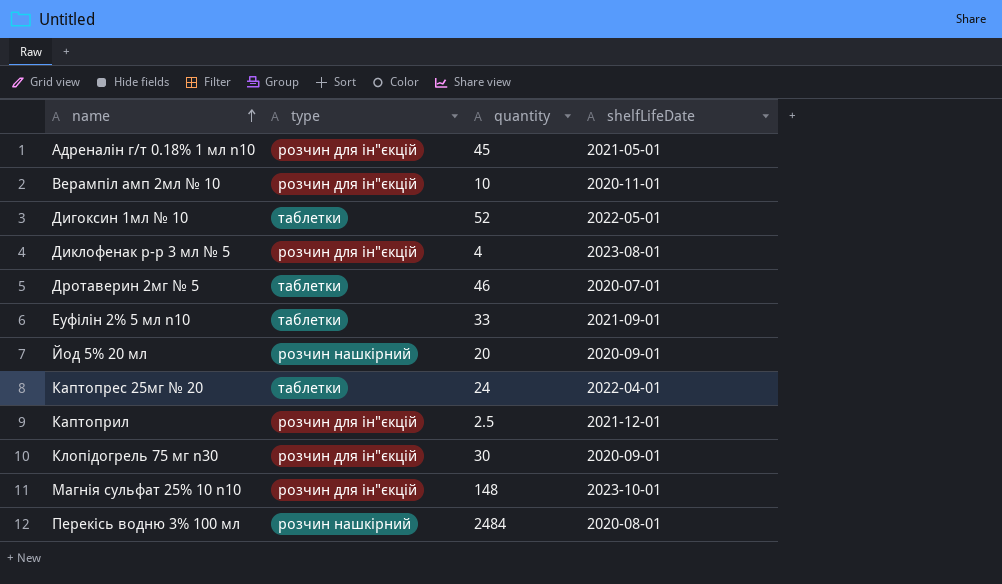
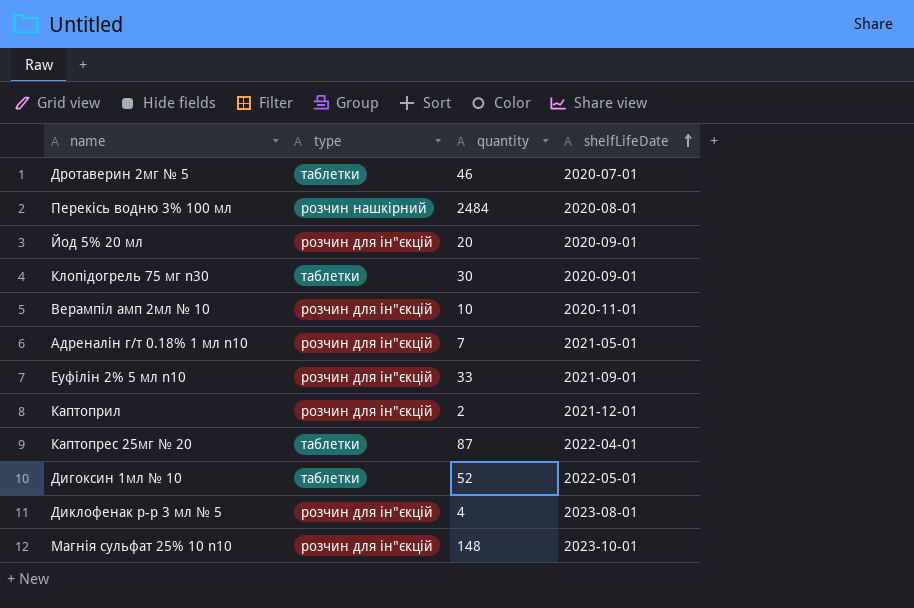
row order: name ascending -> shelfLifeDate ascending
Йод 5% 20 мл | type: розчин нашкірний -> розчин для ін"єкцій
Клопiдогрель 75 мг n30 | type: розчин для ін"єкцій -> таблетки
Адреналiн г/т 0.18% 1 мл n10 | quantity: 45 -> 7
Еуфiлiн 2% 5 мл n10 | type: таблетки -> розчин для ін"єкцій
Каптоприл | quantity: 2.5 -> 2
Каптопрес 25мг № 20 | quantity: 24 -> 87

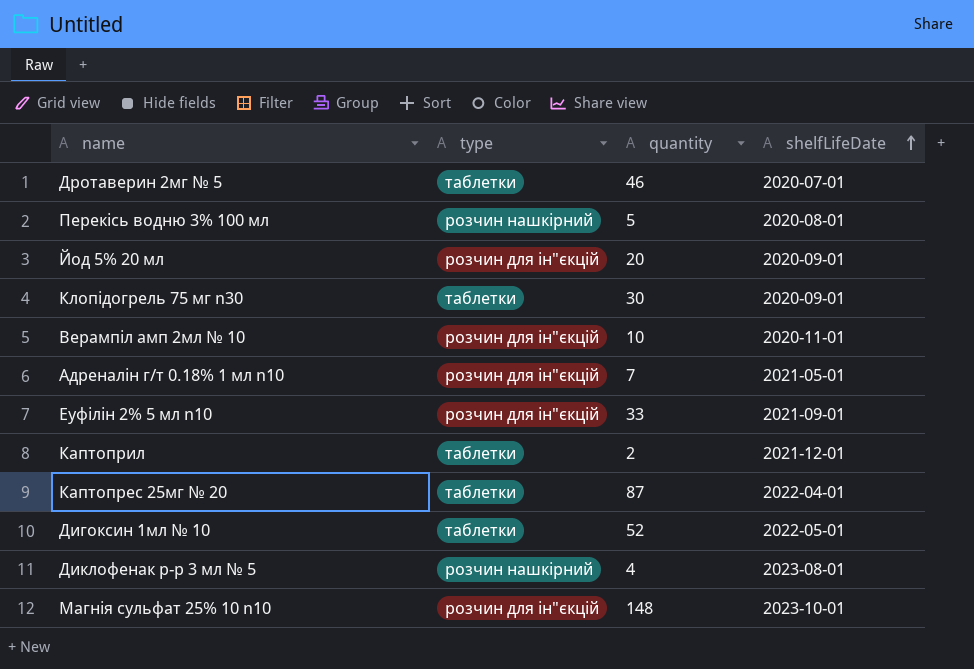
Перекiсь водню 3% 100 мл | quantity: 2484 -> 5
Каптоприл | type: розчин для ін"єкцій -> таблетки
Диклофенак р-р 3 мл № 5 | type: розчин для ін"єкцій -> розчин нашкірний

